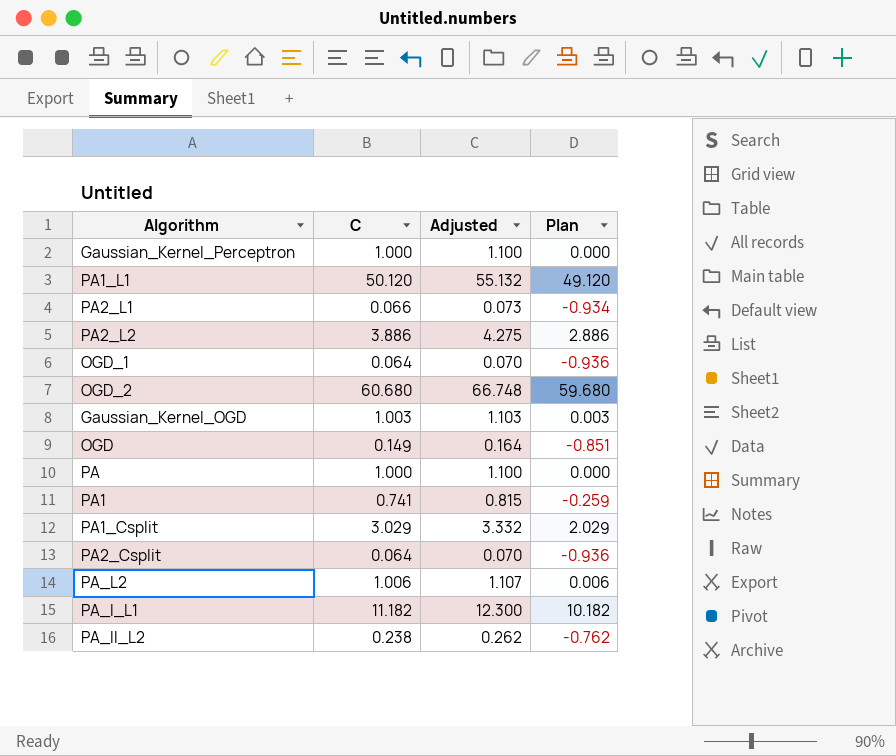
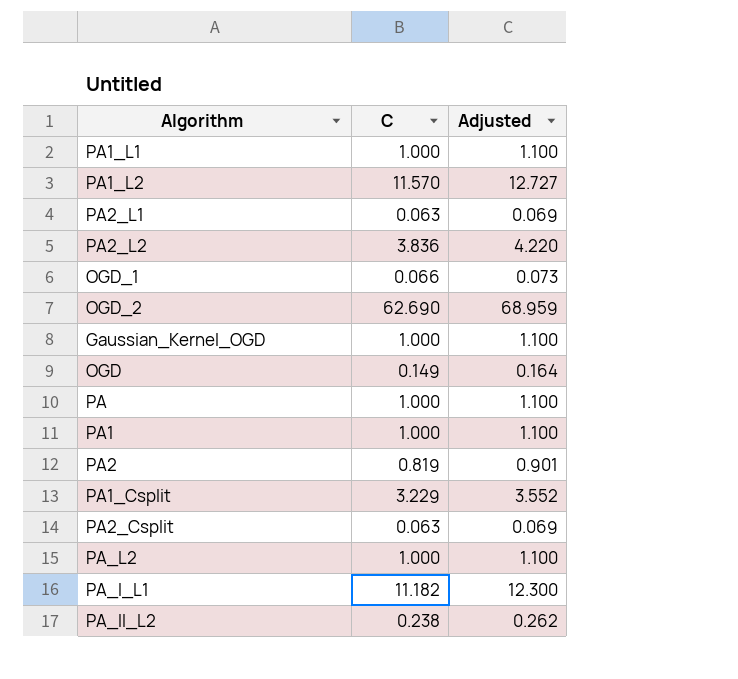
column Plan | formula: [C] - 1 -> none
row Gaussian_Kernel_Perceptron: 1.000 | 1.100 | 0.000 -> none
PA1_L1 | C: 50.120 -> 1.000
PA1_L1 | Adjusted: 55.132 -> 1.100
row PA1_L2: none -> 11.570 | 12.727
PA2_L1 | C: 0.066 -> 0.063
PA2_L1 | Adjusted: 0.073 -> 0.069
PA2_L2 | C: 3.886 -> 3.836
PA2_L2 | Adjusted: 4.275 -> 4.220
OGD_1 | C: 0.064 -> 0.066
OGD_1 | Adjusted: 0.070 -> 0.073
OGD_2 | C: 60.680 -> 62.690
OGD_2 | Adjusted: 66.748 -> 68.959
Gaussian_Kernel_OGD | C: 1.003 -> 1.000
Gaussian_Kernel_OGD | Adjusted: 1.103 -> 1.100
PA1 | C: 0.741 -> 1.000
PA1 | Adjusted: 0.815 -> 1.100
row PA2: none -> 0.819 | 0.901
PA1_Csplit | C: 3.029 -> 3.229
PA1_Csplit | Adjusted: 3.332 -> 3.552
PA2_Csplit | C: 0.064 -> 0.063
PA2_Csplit | Adjusted: 0.070 -> 0.069
PA_L2 | C: 1.006 -> 1.000
PA_L2 | Adjusted: 1.107 -> 1.100

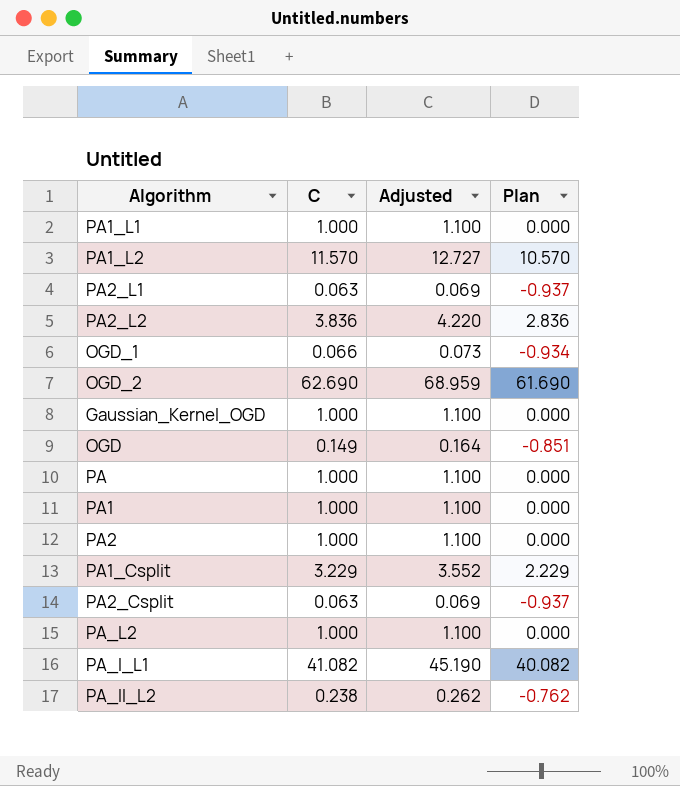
column Plan | formula: none -> [C] - 1
PA2 | C: 0.819 -> 1.000
PA2 | Adjusted: 0.901 -> 1.100
PA_I_L1 | C: 11.182 -> 41.082
PA_I_L1 | Adjusted: 12.300 -> 45.190

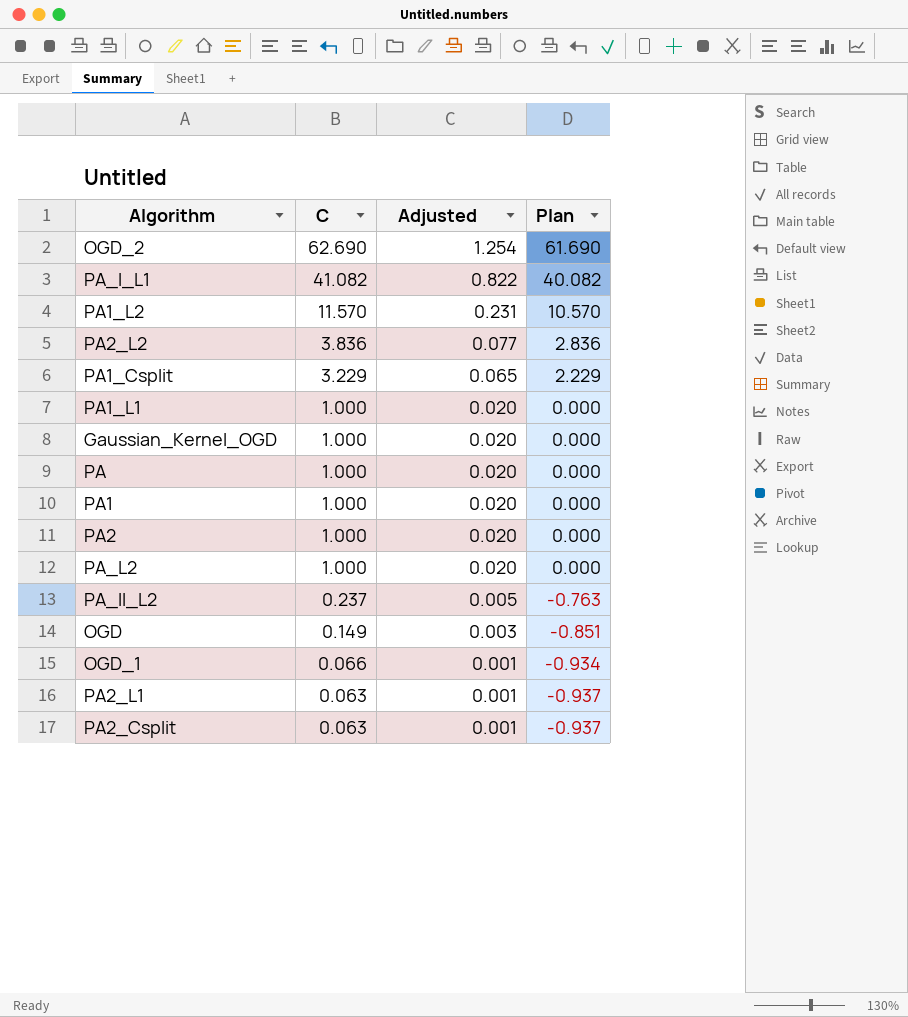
row order: none -> C descending
column Adjusted | formula: [C] * 1.1 -> [C] * 0.02
PA_II_L2 | C: 0.238 -> 0.237
PA_II_L2 | Plan: -0.762 -> -0.763

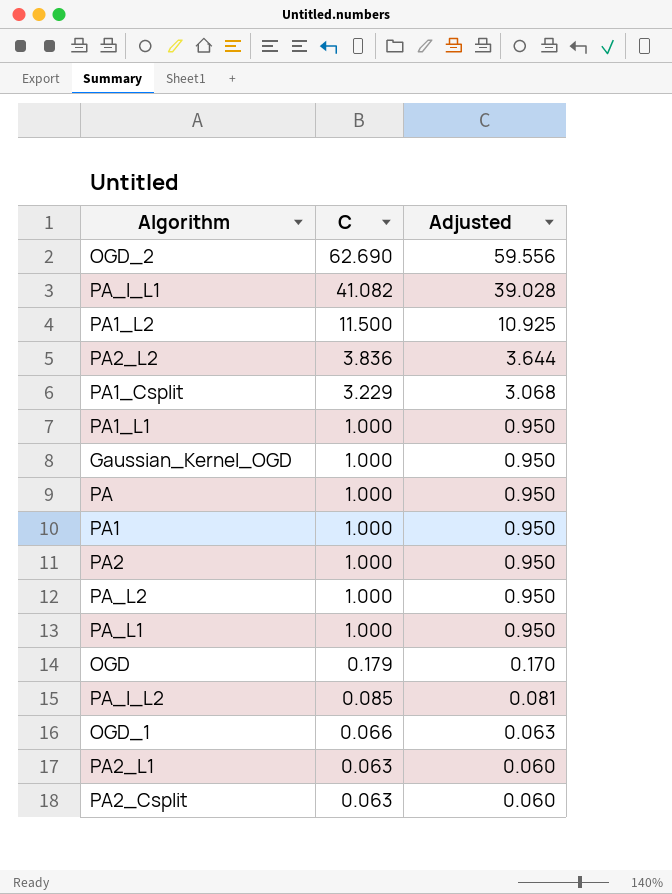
column Plan | formula: [C] - 1 -> none
column Adjusted | formula: [C] * 0.02 -> [C] * 0.95
row PA_II_L2: 0.237 | 0.005 | -0.763 -> none
PA1_L2 | C: 11.570 -> 11.500
row PA_L1: none -> 1.000 | 0.950
OGD | C: 0.149 -> 0.179
row PA_I_L2: none -> 0.085 | 0.081

